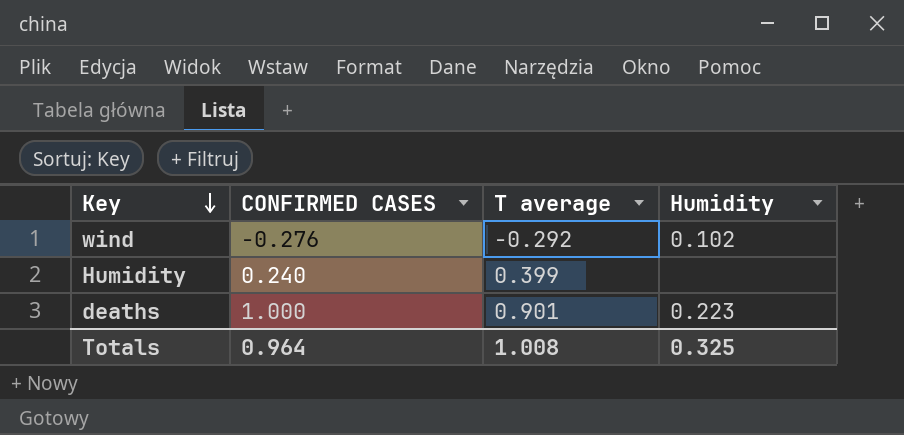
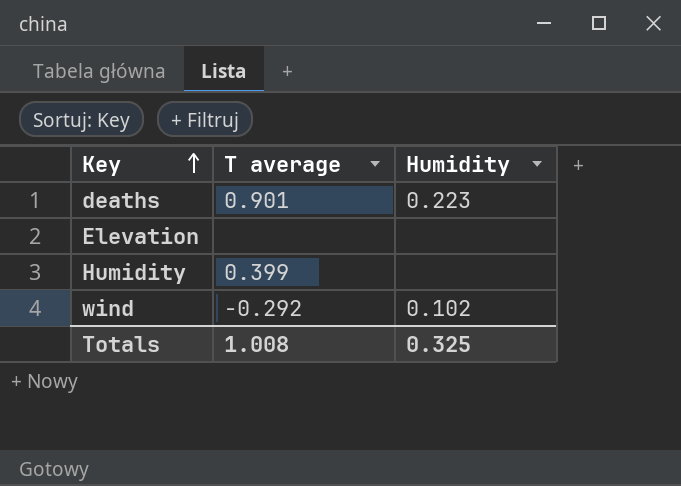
row order: Key descending -> Key ascending
column CONFIRMED CASES | position: 2 -> none
row Elevation: none -> none | none

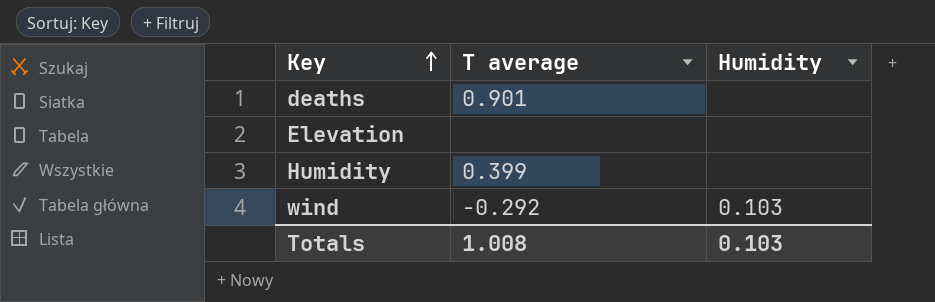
deaths | Humidity: 0.223 -> none
wind | Humidity: 0.102 -> 0.103
Totals | Humidity: 0.325 -> 0.103

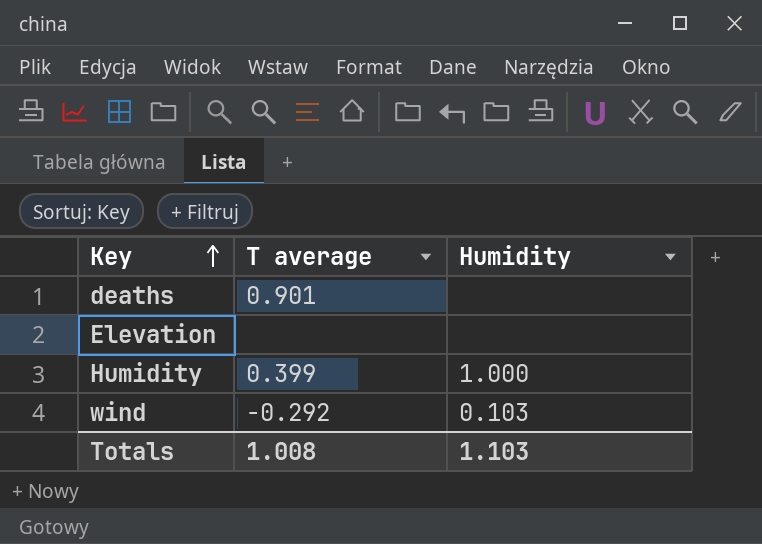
Humidity | Humidity: none -> 1.000
Totals | Humidity: 0.103 -> 1.103

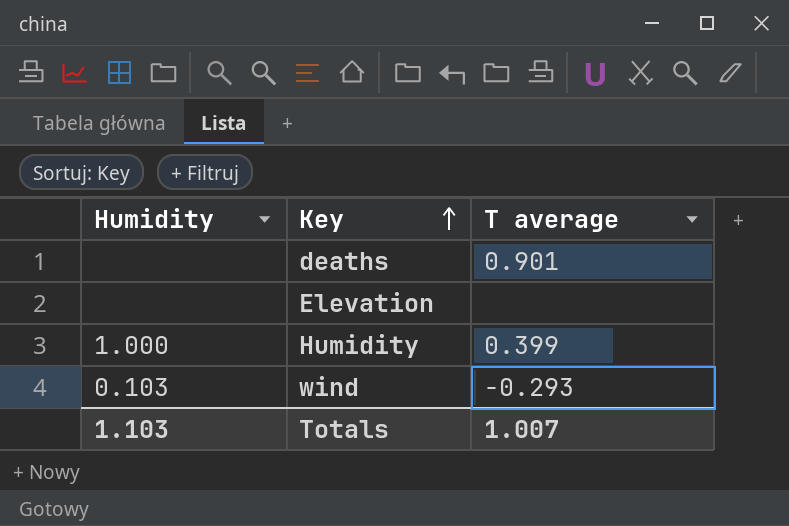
column Humidity | position: 3 -> 1
wind | T average: -0.292 -> -0.293
Totals | T average: 1.008 -> 1.007

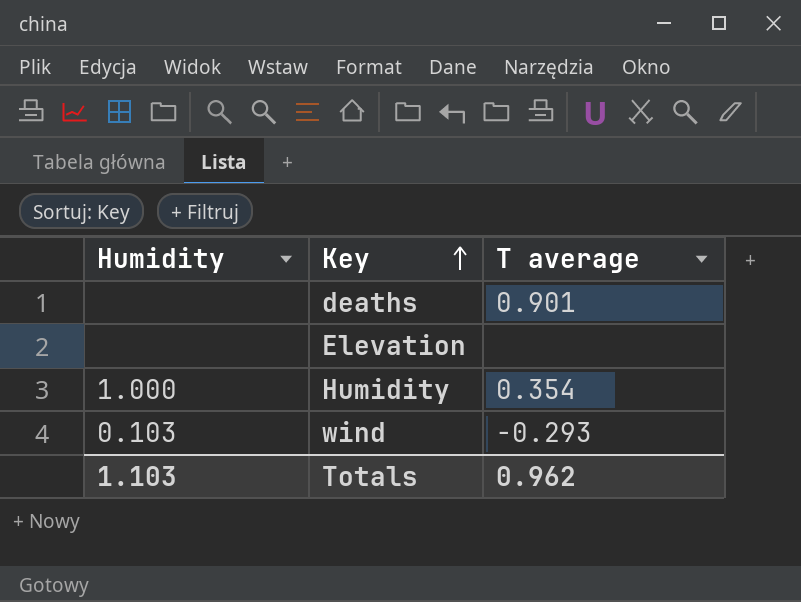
Humidity | T average: 0.399 -> 0.354
Totals | T average: 1.007 -> 0.962

